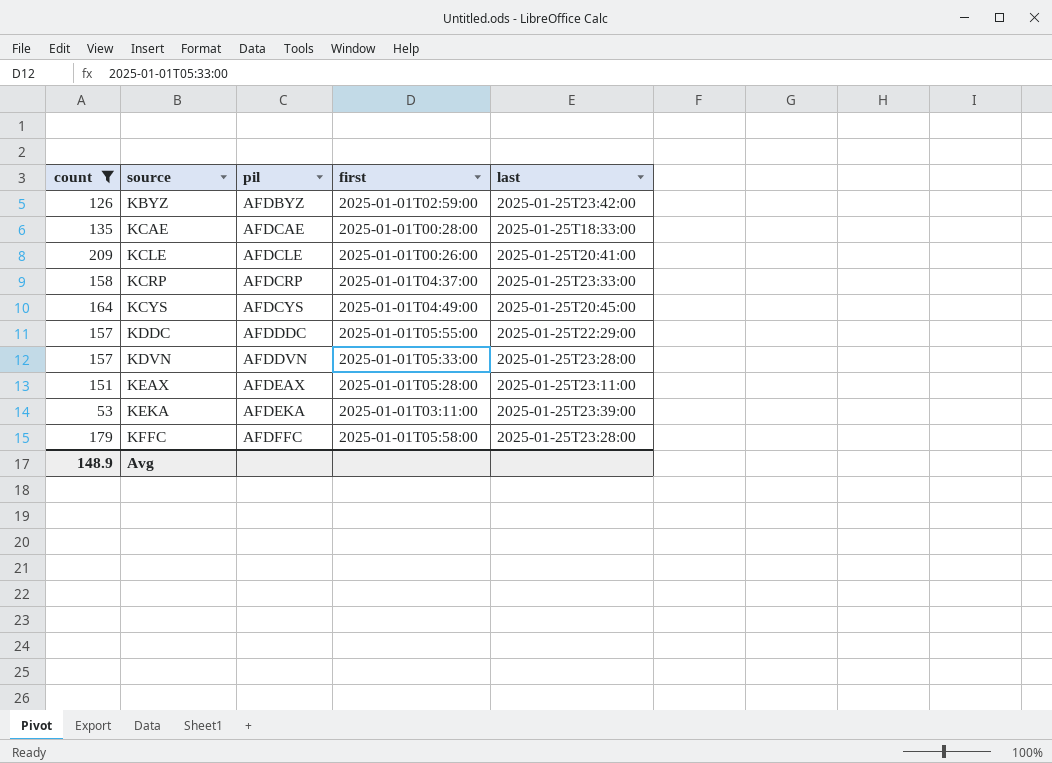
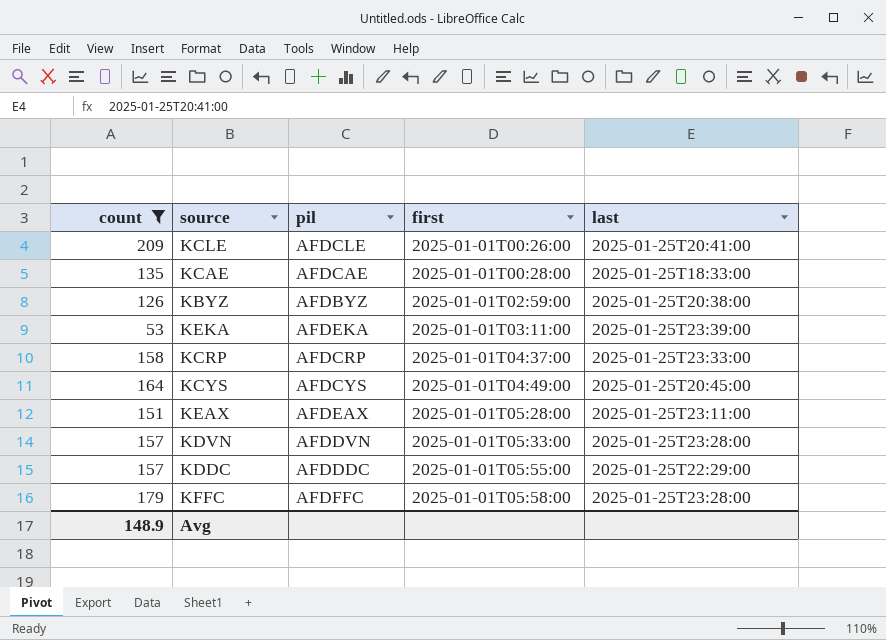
row order: source ascending -> first ascending
KBYZ | last: 2025-01-25T23:42:00 -> 2025-01-25T20:38:00

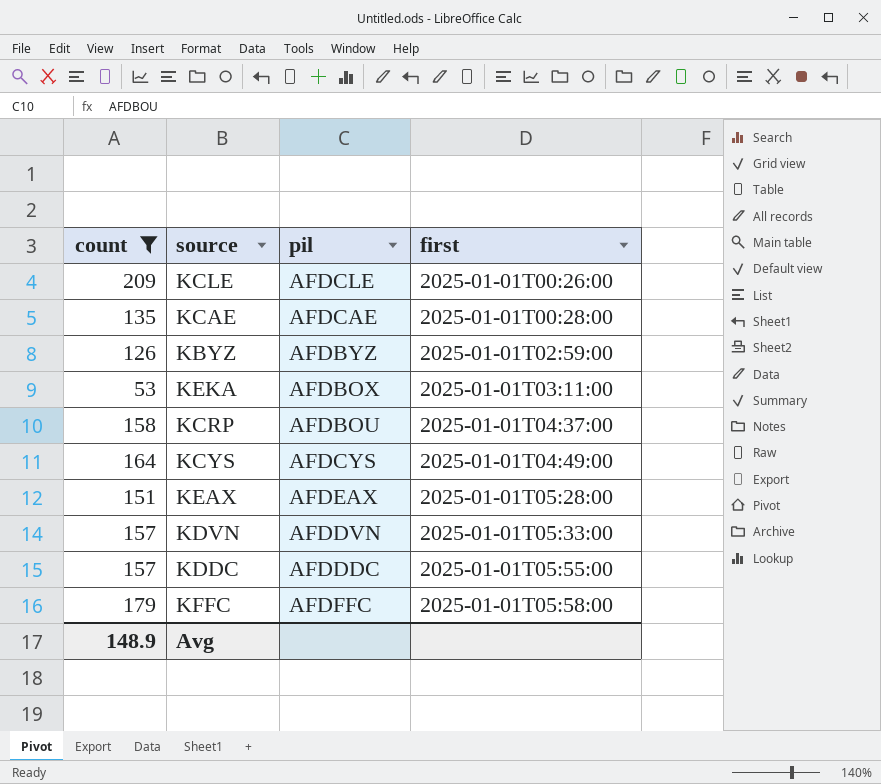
column last | position: 5 -> none
KEKA | pil: AFDEKA -> AFDBOX
KCRP | pil: AFDCRP -> AFDBOU

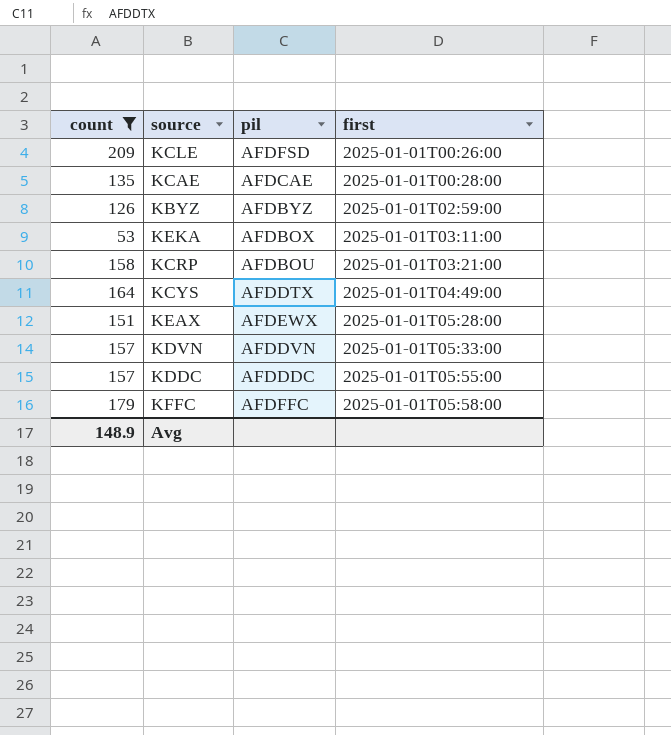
KCLE | pil: AFDCLE -> AFDFSD
KCRP | first: 2025-01-01T04:37:00 -> 2025-01-01T03:21:00
KCYS | pil: AFDCYS -> AFDDTX
KEAX | pil: AFDEAX -> AFDEWX

